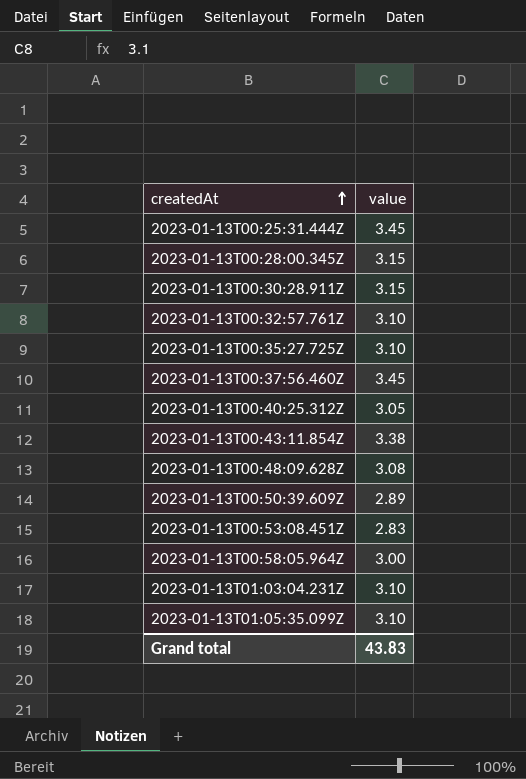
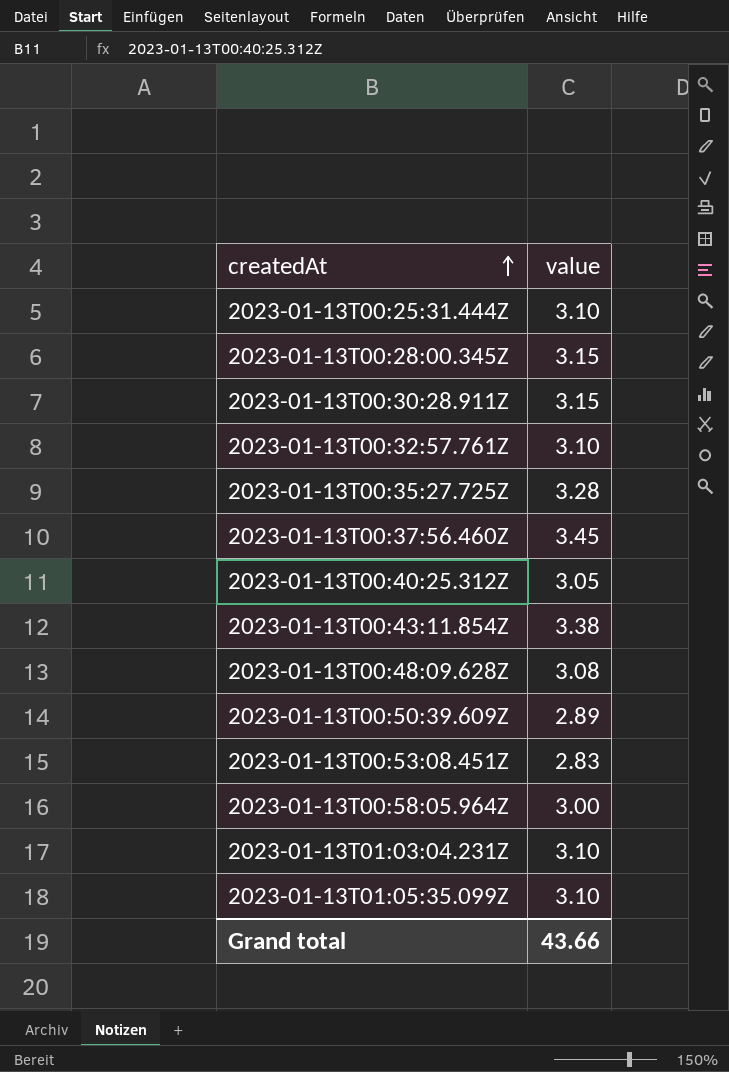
2023-01-13T00:25:31.444Z | value: 3.45 -> 3.10
2023-01-13T00:35:27.725Z | value: 3.10 -> 3.28
Grand total | value: 43.83 -> 43.66

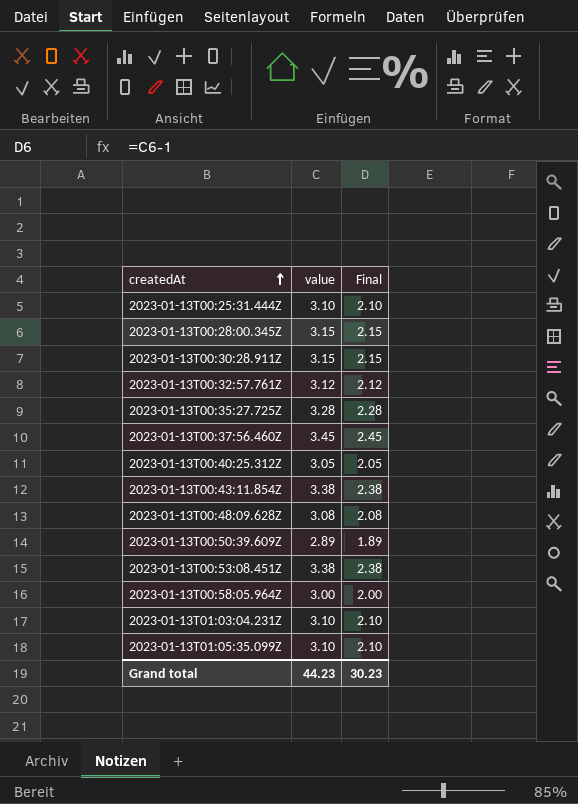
column Final | formula: none -> [value] - 1
2023-01-13T00:32:57.761Z | value: 3.10 -> 3.12
2023-01-13T00:53:08.451Z | value: 2.83 -> 3.38
Grand total | value: 43.66 -> 44.23

